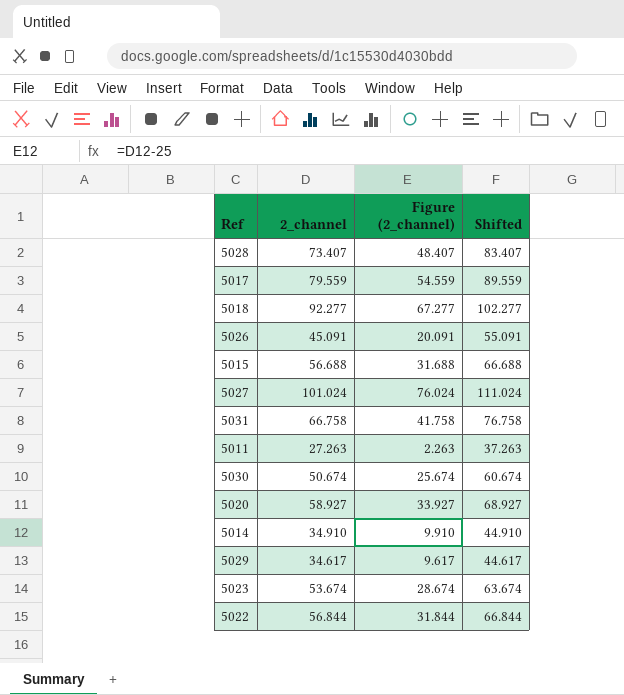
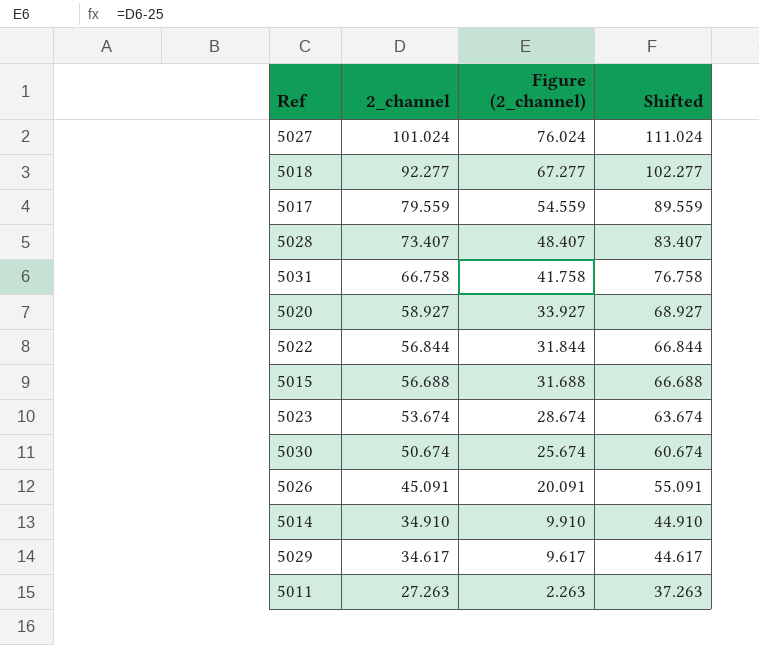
row order: none -> 2_channel descending

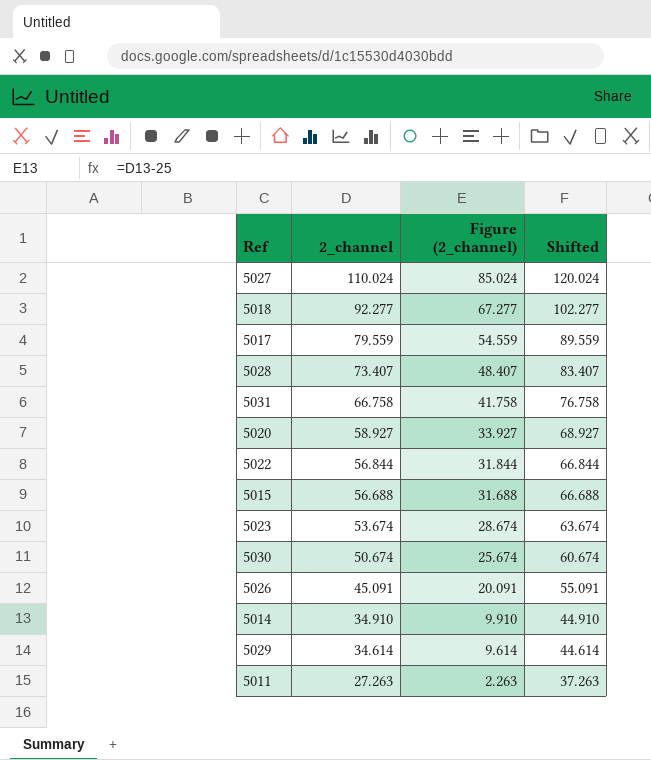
5027 | 2_channel: 101.024 -> 110.024
5027 | Figure (2_channel): 76.024 -> 85.024
5027 | Shifted: 111.024 -> 120.024
5029 | 2_channel: 34.617 -> 34.614
5029 | Figure (2_channel): 9.617 -> 9.614
5029 | Shifted: 44.617 -> 44.614

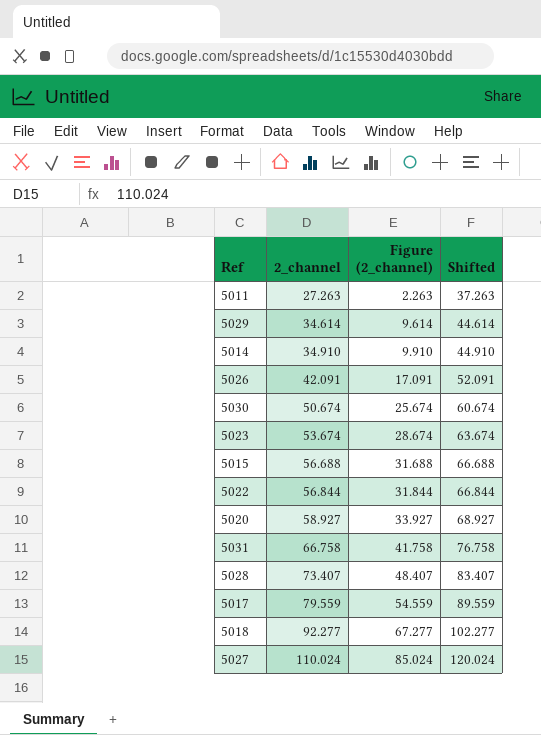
row order: 2_channel descending -> 2_channel ascending
5026 | 2_channel: 45.091 -> 42.091
5026 | Figure (2_channel): 20.091 -> 17.091
5026 | Shifted: 55.091 -> 52.091

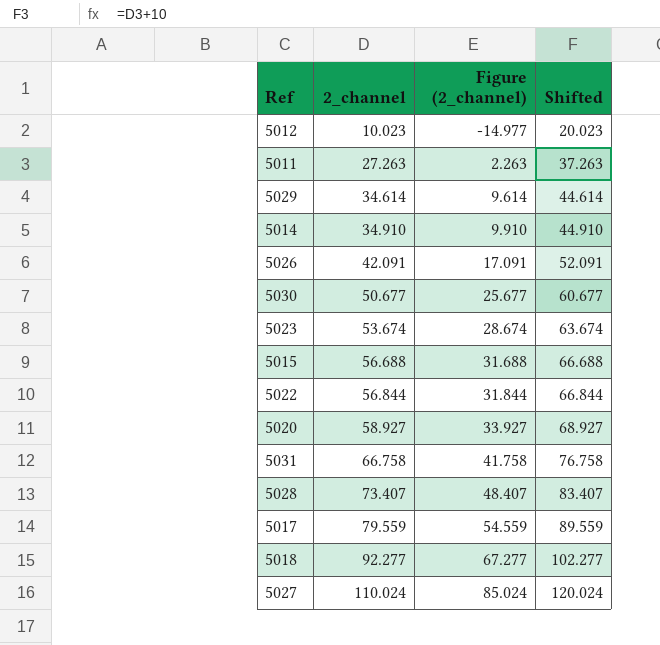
row 5012: none -> 10.023 | -14.977 | 20.023
5030 | 2_channel: 50.674 -> 50.677
5030 | Figure (2_channel): 25.674 -> 25.677
5030 | Shifted: 60.674 -> 60.677

